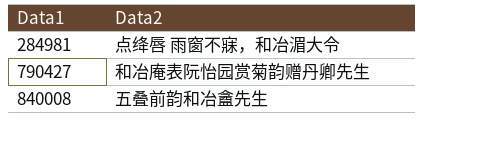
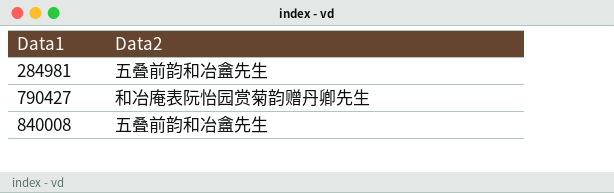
284981 | Data2: 点绛唇 雨窗不寐，和冶湄大令 -> 五叠前韵和冶盦先生

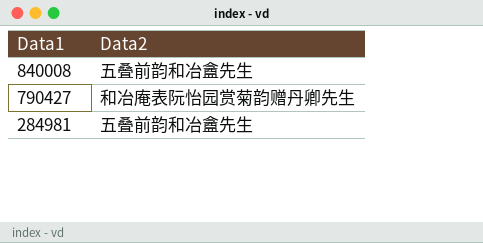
row order: Data1 ascending -> Data1 descending

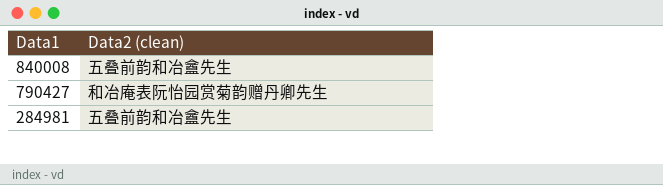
column name: Data2 -> Data2 (clean)

